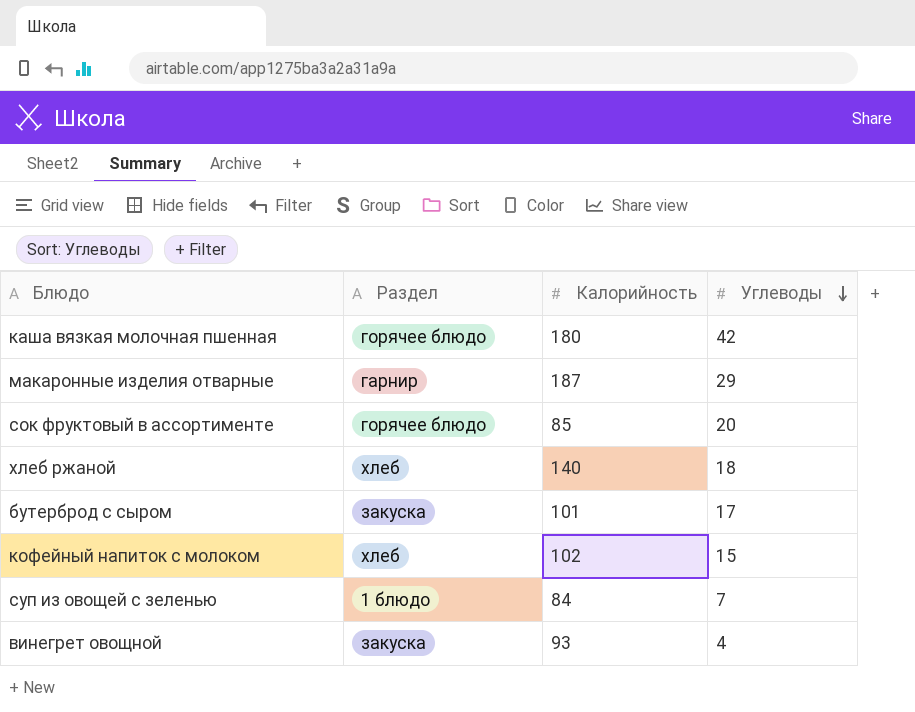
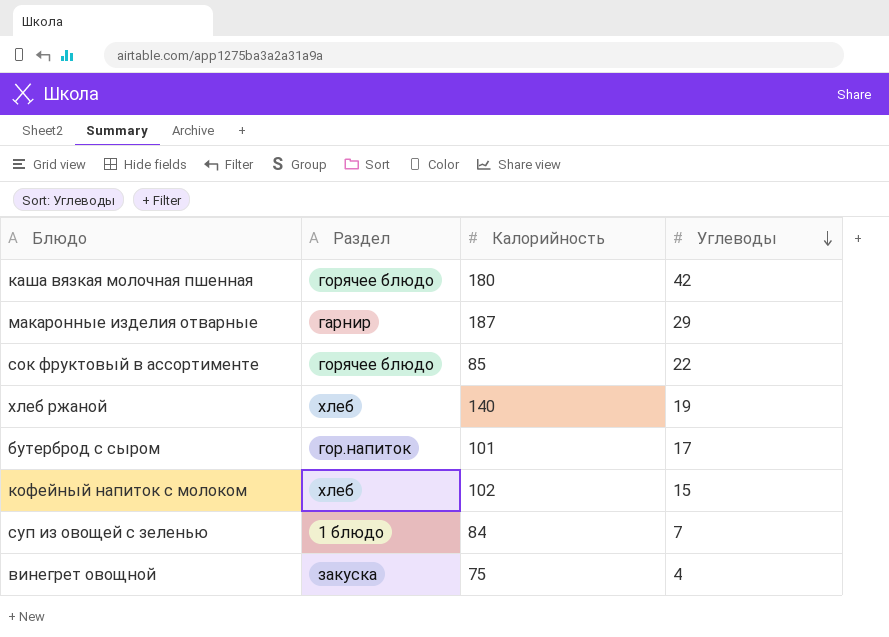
сок фруктовый в ассортименте | Углеводы: 20 -> 22
хлеб ржаной | Углеводы: 18 -> 19
бутерброд с сыром | Раздел: закуска -> гор.напиток
винегрет овощной | Калорийность: 93 -> 75

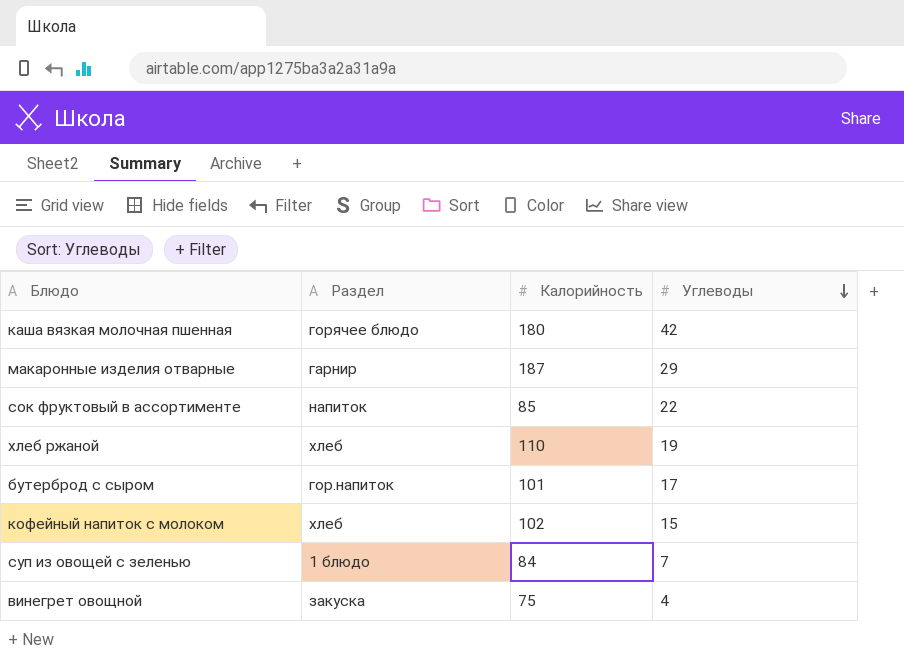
сок фруктовый в ассортименте | Раздел: горячее блюдо -> напиток
хлеб ржаной | Калорийность: 140 -> 110

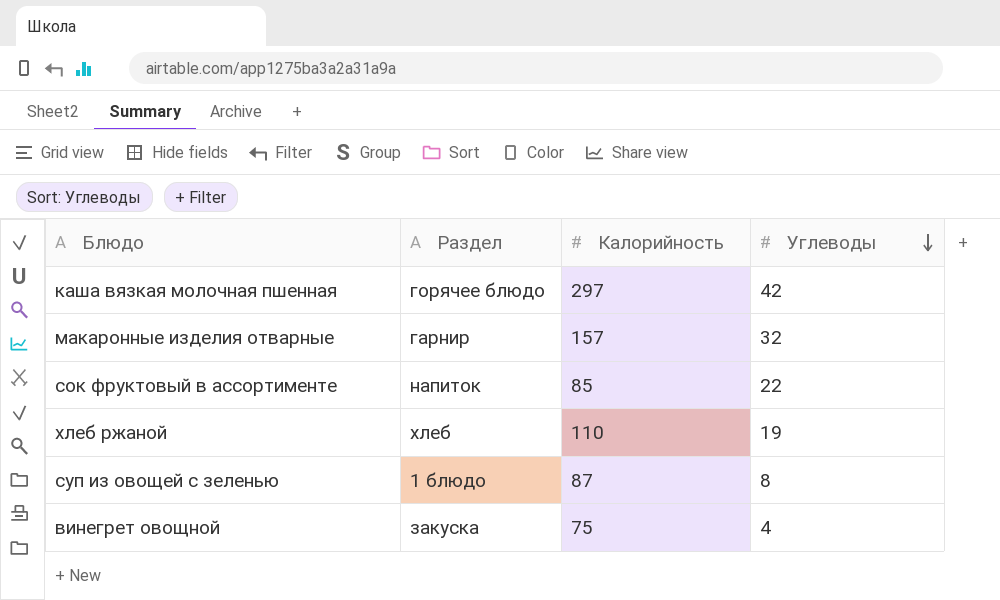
row бутерброд с сыром: гор.напиток | 101 | 17 -> none
row кофейный напиток с молоком: хлеб | 102 | 15 -> none
каша вязкая молочная пшенная | Калорийность: 180 -> 297
макаронные изделия отварные | Калорийность: 187 -> 157
макаронные изделия отварные | Углеводы: 29 -> 32
суп из овощей с зеленью | Калорийность: 84 -> 87
суп из овощей с зеленью | Углеводы: 7 -> 8

